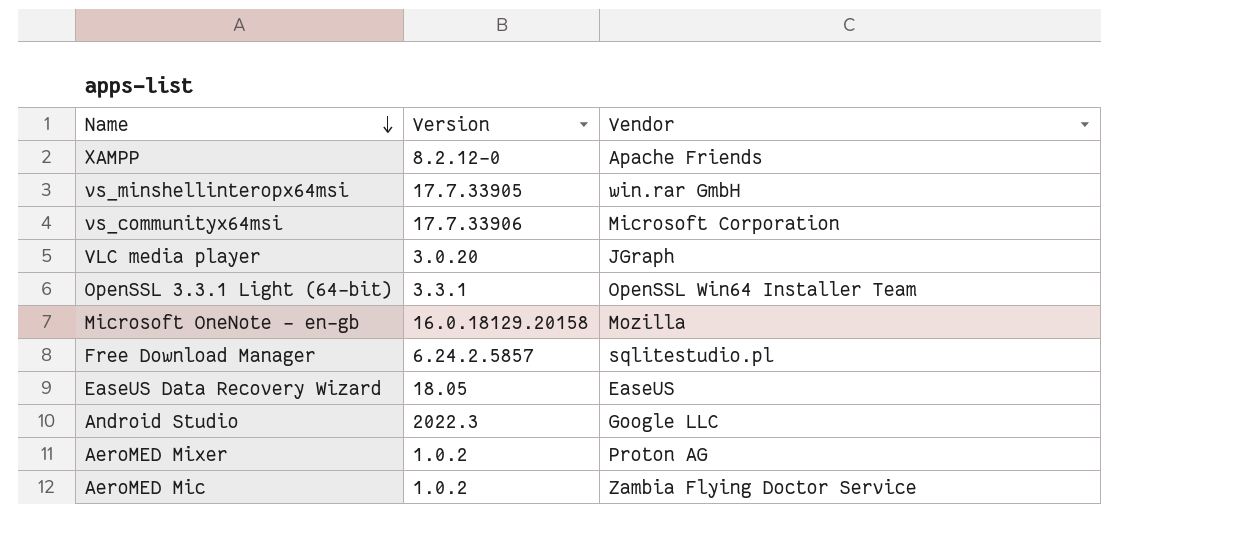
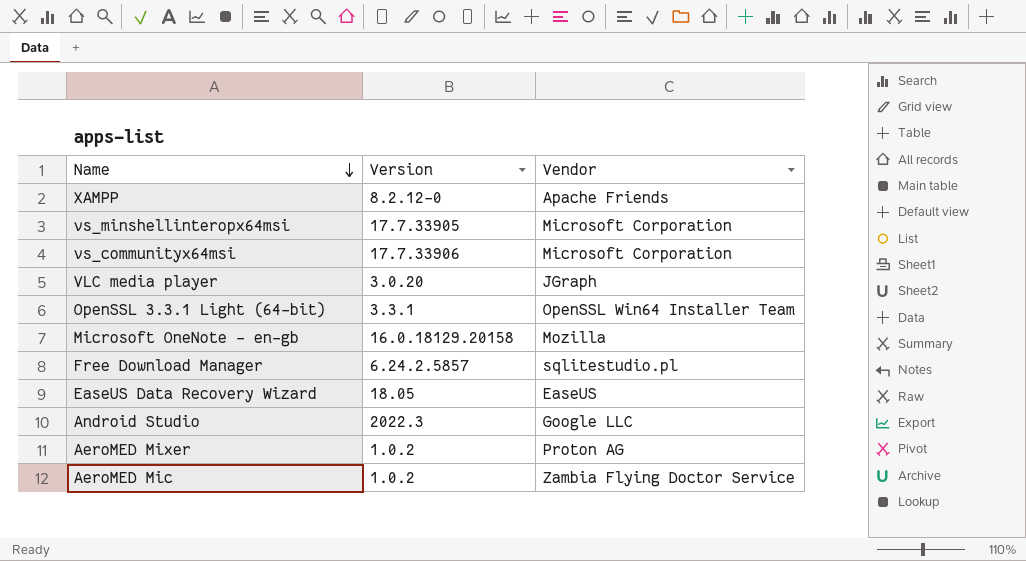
vs_minshellinteropx64msi | Vendor: win.rar GmbH -> Microsoft Corporation

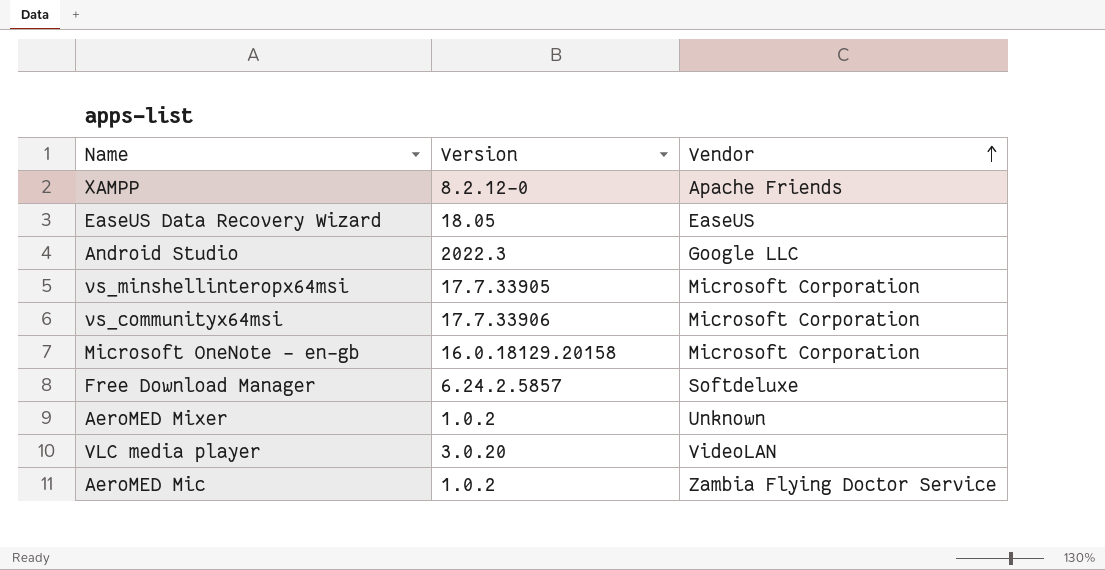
row order: Name descending -> Vendor ascending
row OpenSSL 3.3.1 Light (64-bit): 3.3.1 | OpenSSL Win64 Installer Team -> none
Microsoft OneNote - en-gb | Vendor: Mozilla -> Microsoft Corporation
Free Download Manager | Vendor: sqlitestudio.pl -> Softdeluxe
AeroMED Mixer | Vendor: Proton AG -> Unknown
VLC media player | Vendor: JGraph -> VideoLAN

